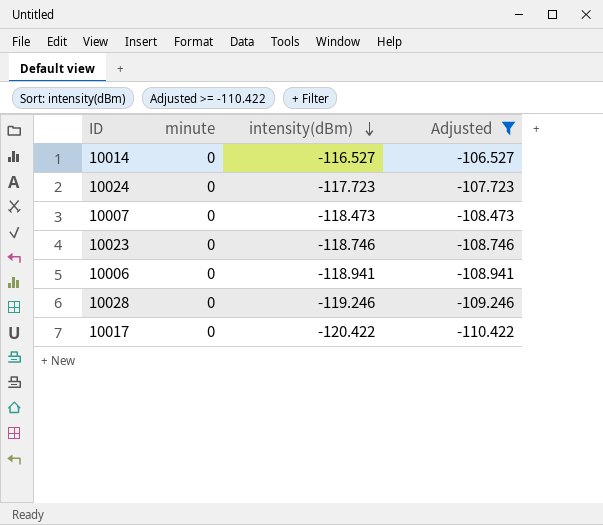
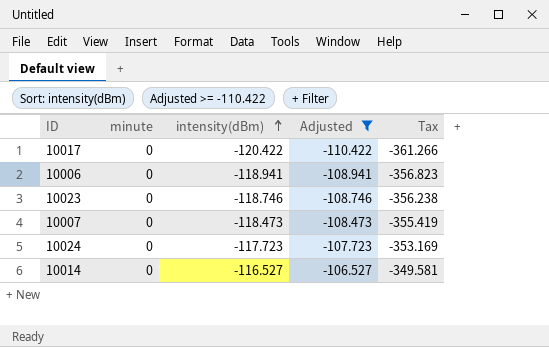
row order: intensity(dBm) descending -> intensity(dBm) ascending
column Tax | formula: none -> [intensity(dBm)] * 3
row 10028: 0 | -119.246 | -109.246 -> none

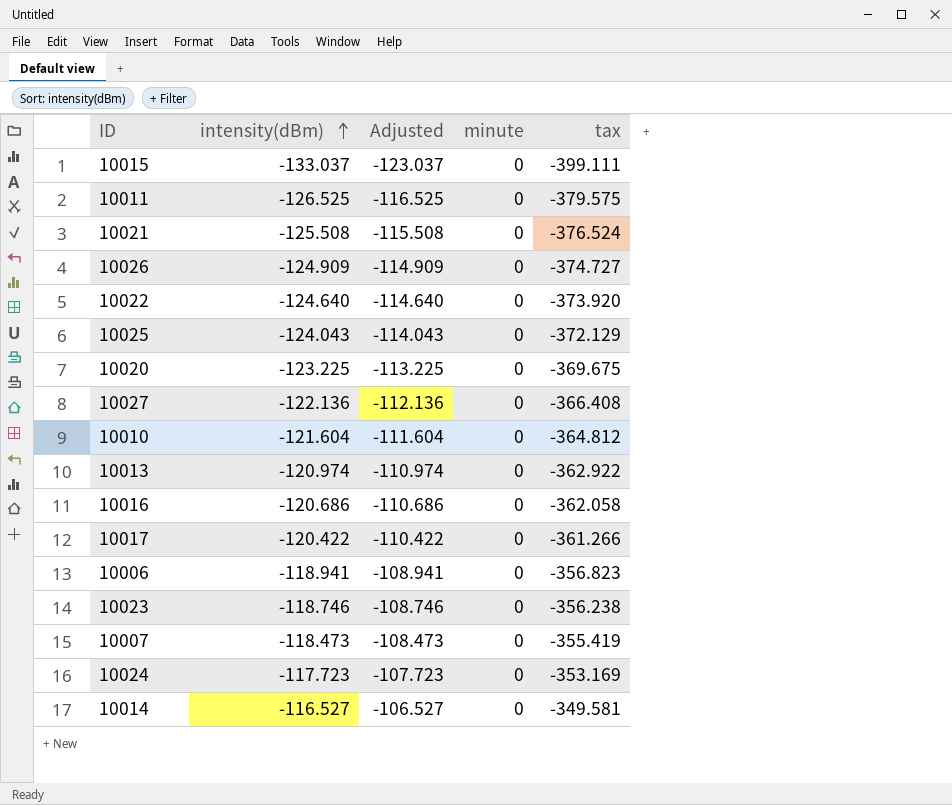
filter: Adjusted >= -110.422 -> none
column minute | position: 2 -> 4
column name: Tax -> tax

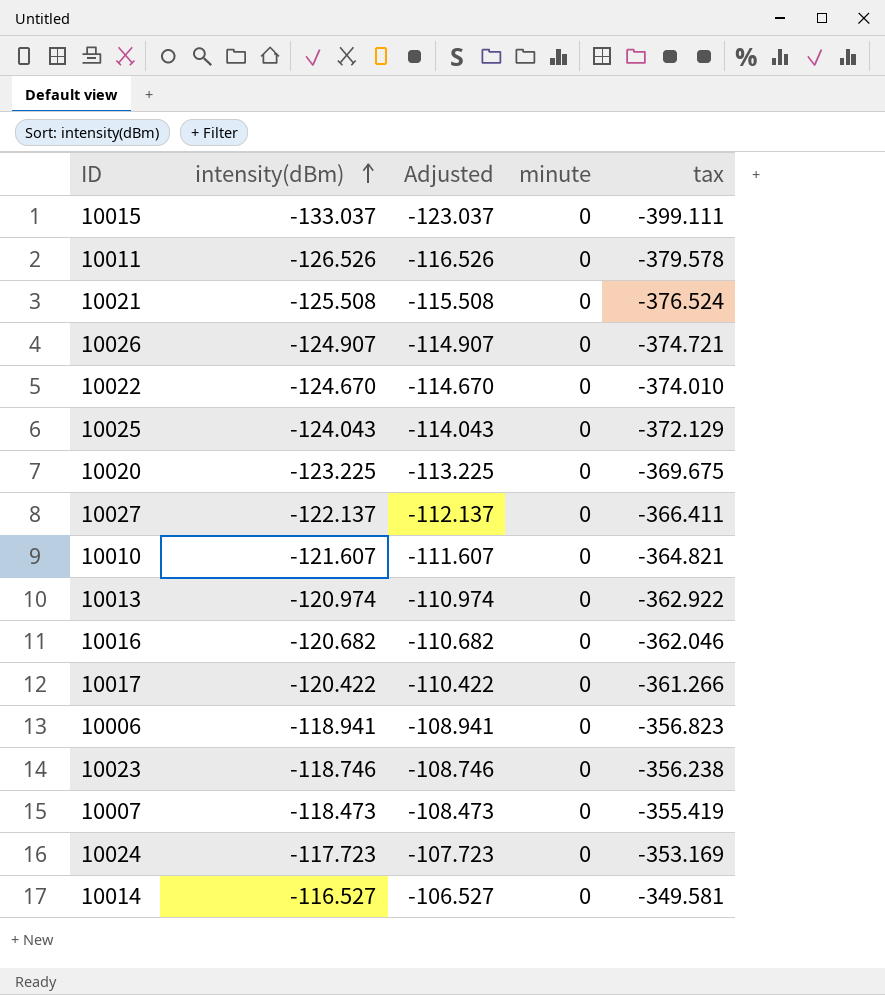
10011 | intensity(dBm): -126.525 -> -126.526
10011 | Adjusted: -116.525 -> -116.526
10011 | tax: -379.575 -> -379.578
10026 | intensity(dBm): -124.909 -> -124.907
10026 | Adjusted: -114.909 -> -114.907
10026 | tax: -374.727 -> -374.721
10022 | intensity(dBm): -124.640 -> -124.670
10022 | Adjusted: -114.640 -> -114.670
10022 | tax: -373.920 -> -374.010
10027 | intensity(dBm): -122.136 -> -122.137
10027 | Adjusted: -112.136 -> -112.137
10027 | tax: -366.408 -> -366.411
10010 | intensity(dBm): -121.604 -> -121.607
10010 | Adjusted: -111.604 -> -111.607
10010 | tax: -364.812 -> -364.821
10016 | intensity(dBm): -120.686 -> -120.682
10016 | Adjusted: -110.686 -> -110.682
10016 | tax: -362.058 -> -362.046

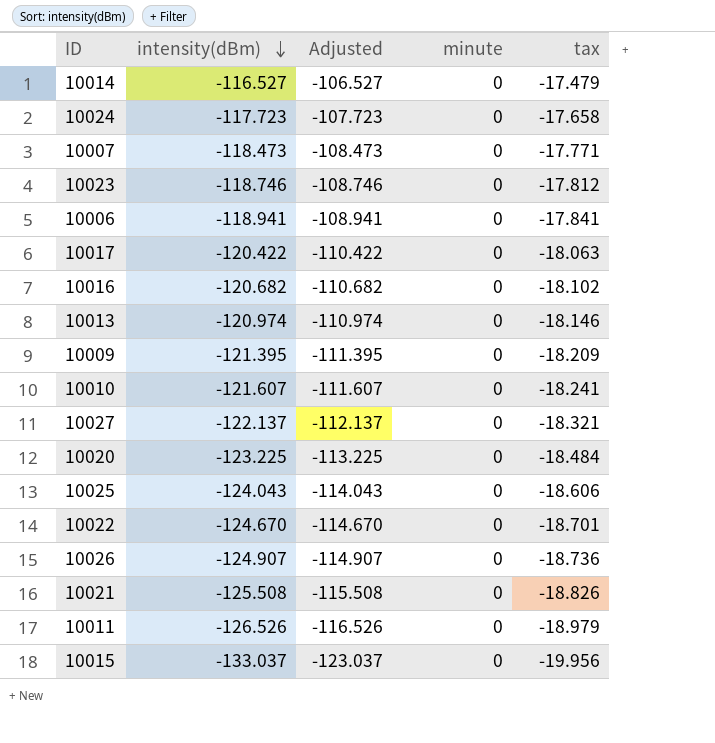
row order: intensity(dBm) ascending -> intensity(dBm) descending
column tax | formula: [intensity(dBm)] * 3 -> [intensity(dBm)] * 0.15
row 10009: none -> -121.395 | -111.395 | 0 | -18.209

